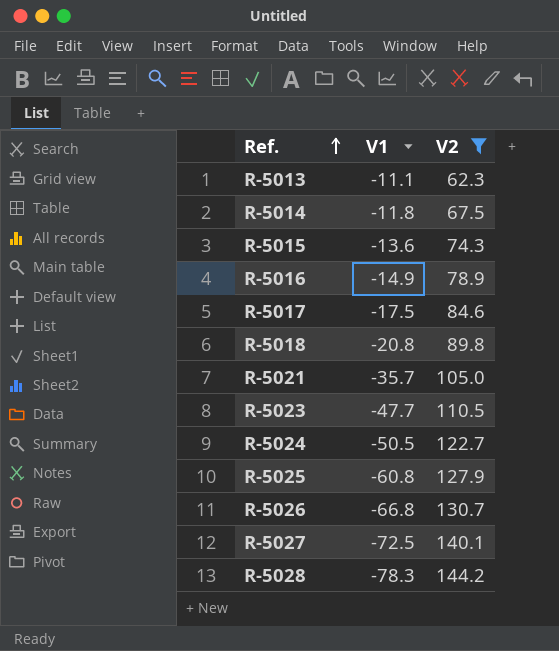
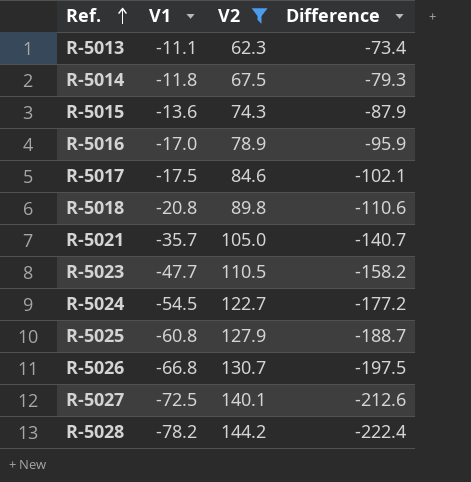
column Difference | formula: none -> [V1] - [V2]
R-5016 | V1: -14.9 -> -17.0
R-5024 | V1: -50.5 -> -54.5
R-5028 | V1: -78.3 -> -78.2

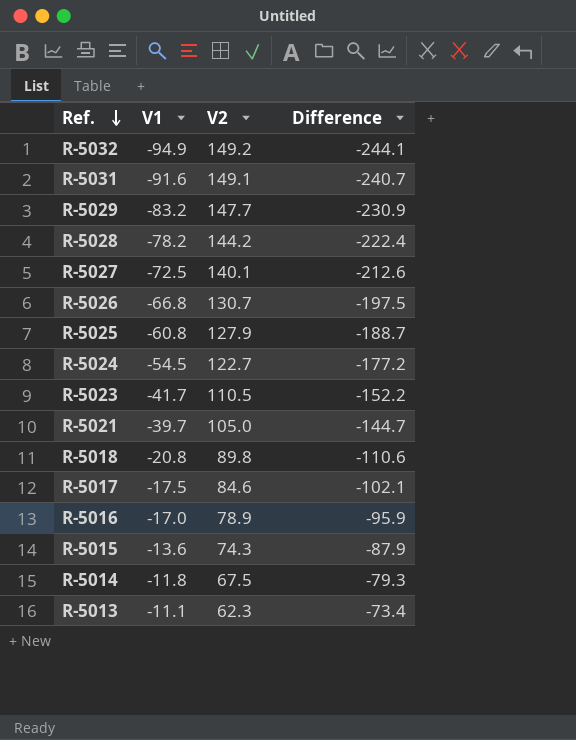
filter: V2 <= 144.2 -> none
row order: Ref. ascending -> Ref. descending
R-5023 | V1: -47.7 -> -41.7
R-5023 | Difference: -158.2 -> -152.2
R-5021 | V1: -35.7 -> -39.7
R-5021 | Difference: -140.7 -> -144.7

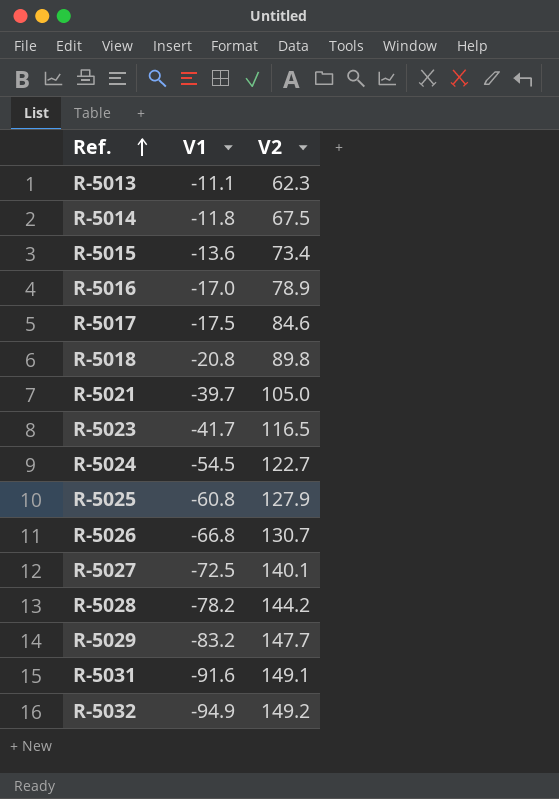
row order: Ref. descending -> Ref. ascending
column Difference | formula: [V1] - [V2] -> none
R-5015 | V2: 74.3 -> 73.4
R-5023 | V2: 110.5 -> 116.5

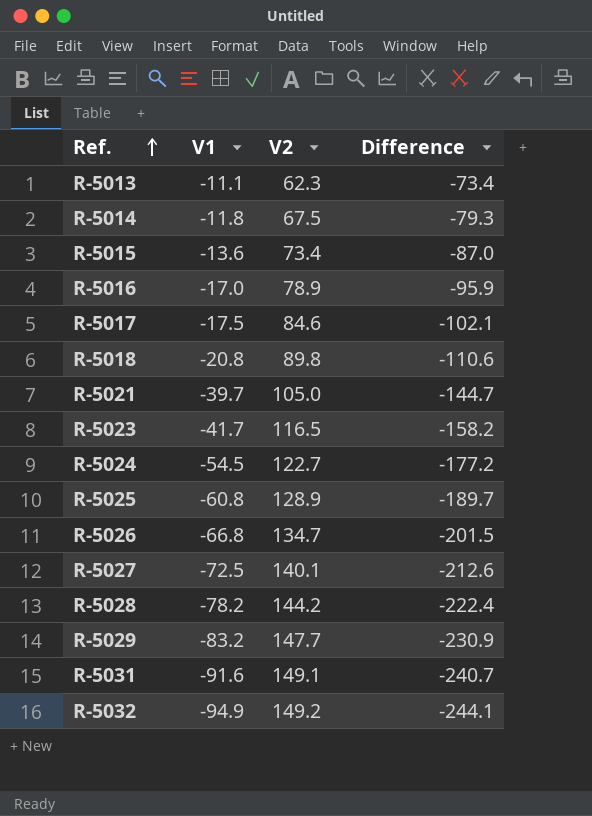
column Difference | formula: none -> [V1] - [V2]
R-5025 | V2: 127.9 -> 128.9
R-5026 | V2: 130.7 -> 134.7

